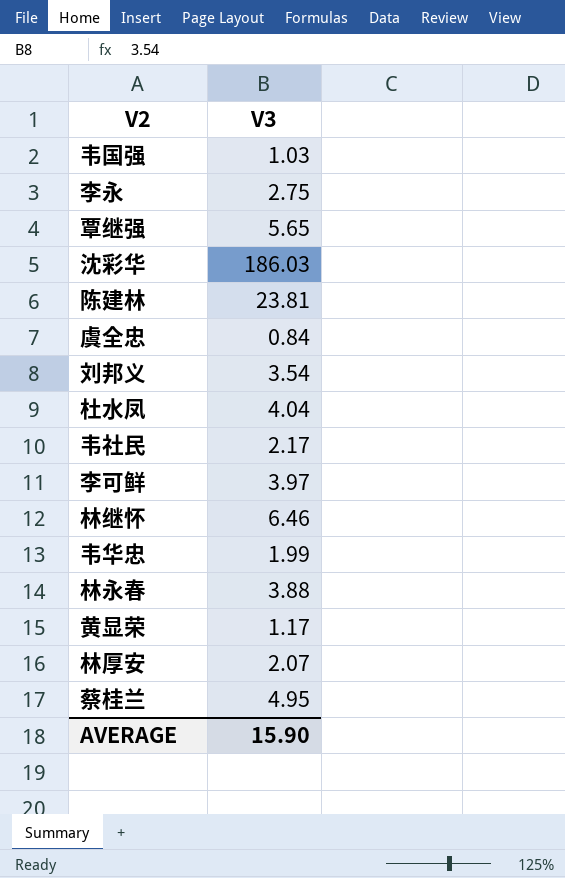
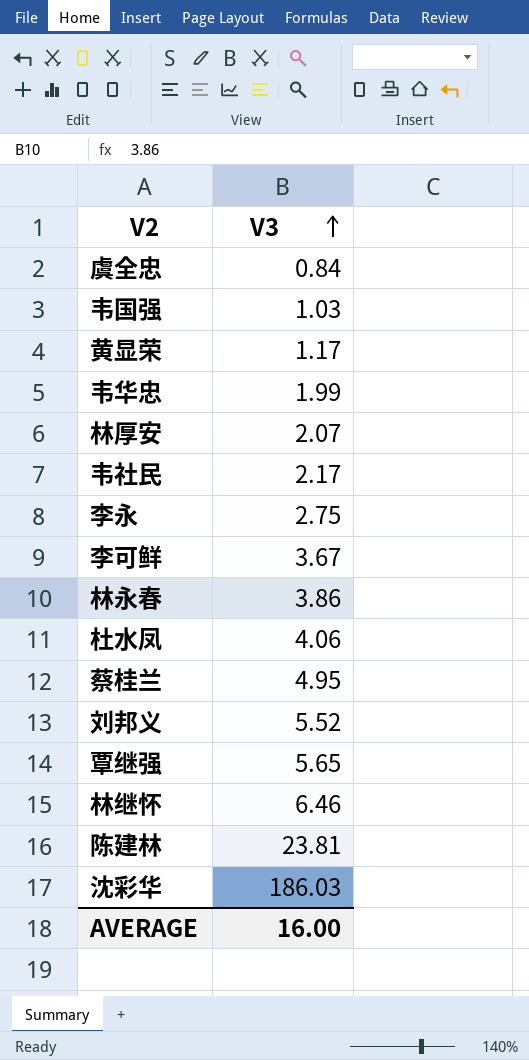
row order: none -> V3 ascending
李可鲜 | V3: 3.97 -> 3.67
林永春 | V3: 3.88 -> 3.86
杜水凤 | V3: 4.04 -> 4.06
刘邦义 | V3: 3.54 -> 5.52
AVERAGE | V3: 15.90 -> 16.00

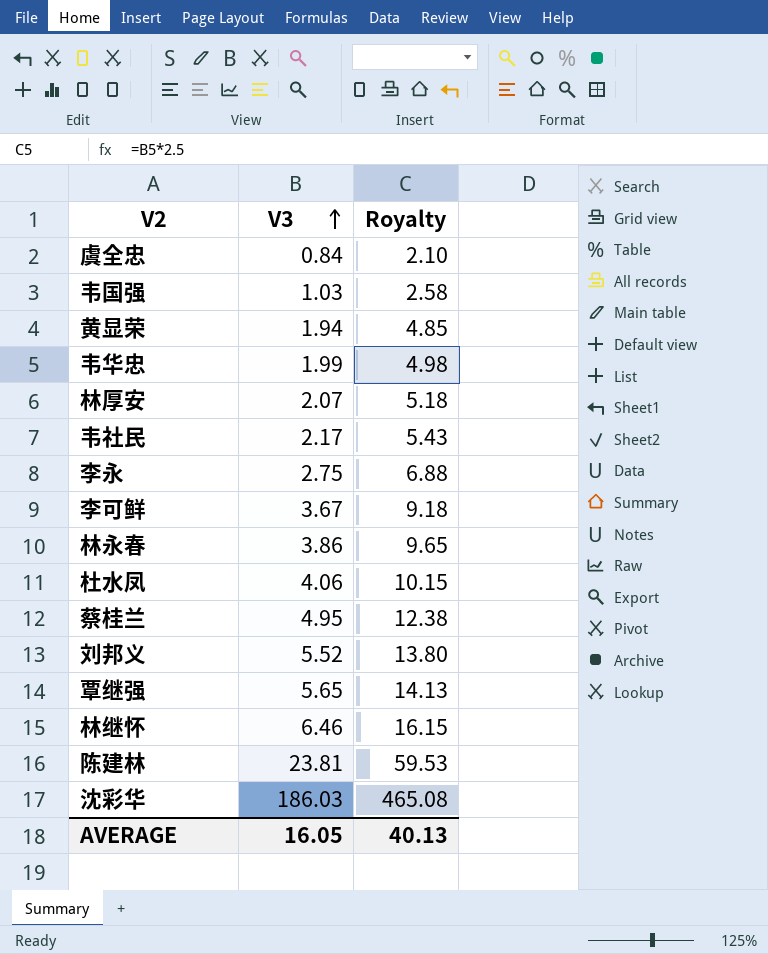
column Royalty | formula: none -> [V3] * 2.5
黄显荣 | V3: 1.17 -> 1.94
AVERAGE | V3: 16.00 -> 16.05

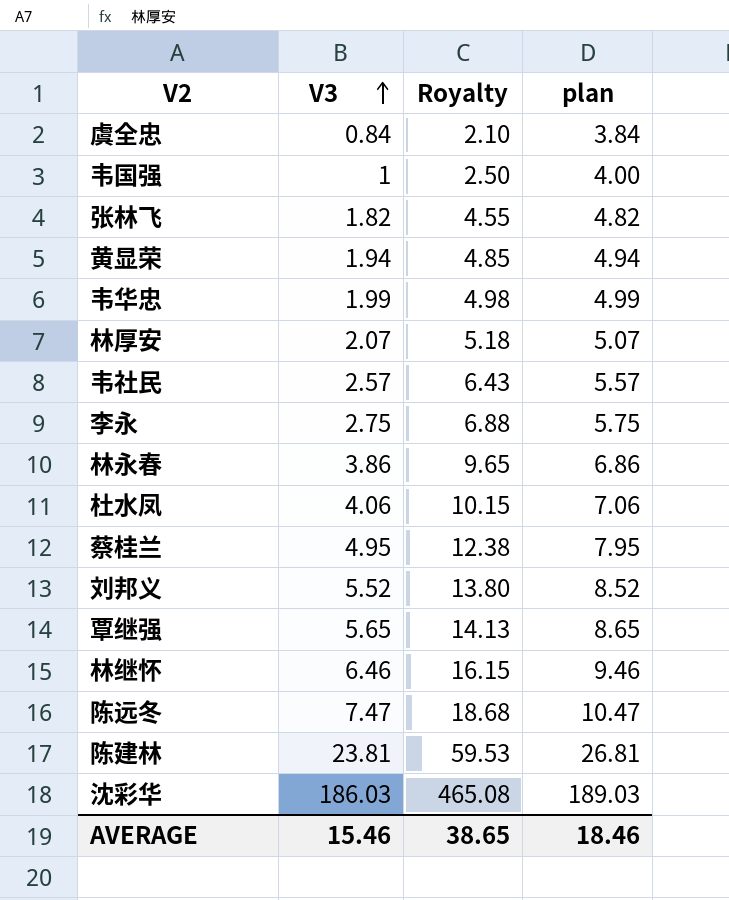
column plan | formula: none -> [V3] + 3
row 李可鲜: 3.67 | 9.18 -> none
韦国强 | V3: 1.03 -> 1
韦国强 | Royalty: 2.58 -> 2.50
row 张林飞: none -> 1.82 | 4.55 | 4.82
韦社民 | V3: 2.17 -> 2.57
韦社民 | Royalty: 5.43 -> 6.43
row 陈远冬: none -> 7.47 | 18.68 | 10.47
AVERAGE | V3: 16.05 -> 15.46
AVERAGE | Royalty: 40.13 -> 38.65

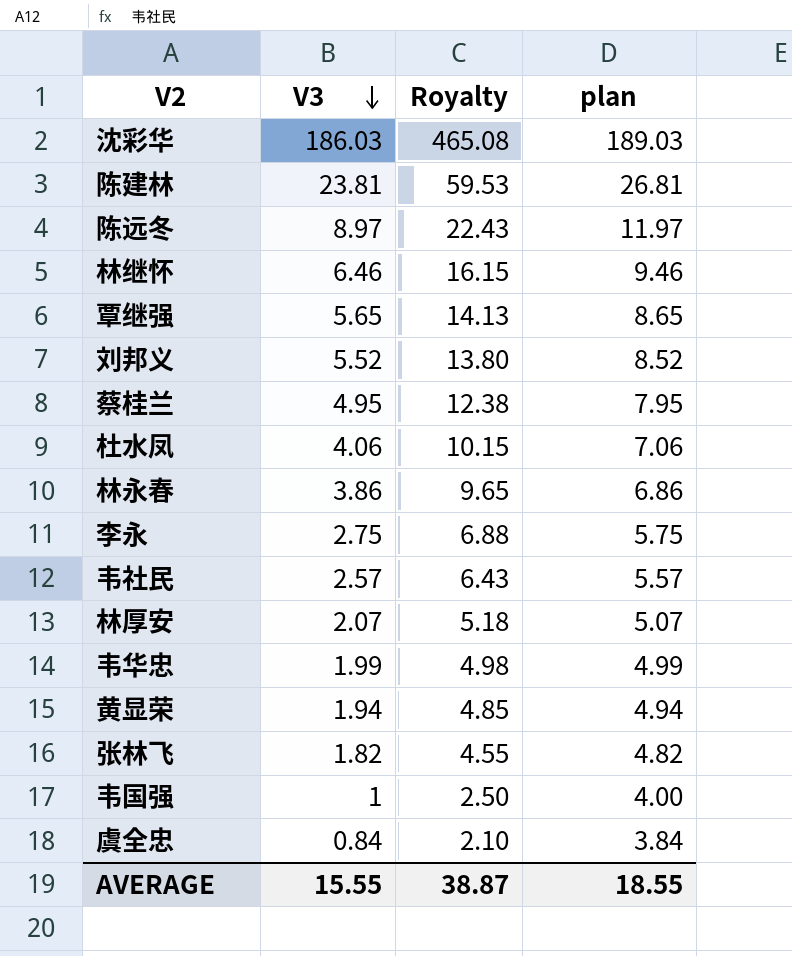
row order: V3 ascending -> V3 descending
陈远冬 | V3: 7.47 -> 8.97
陈远冬 | Royalty: 18.68 -> 22.43
陈远冬 | plan: 10.47 -> 11.97
AVERAGE | V3: 15.46 -> 15.55
AVERAGE | Royalty: 38.65 -> 38.87
AVERAGE | plan: 18.46 -> 18.55

